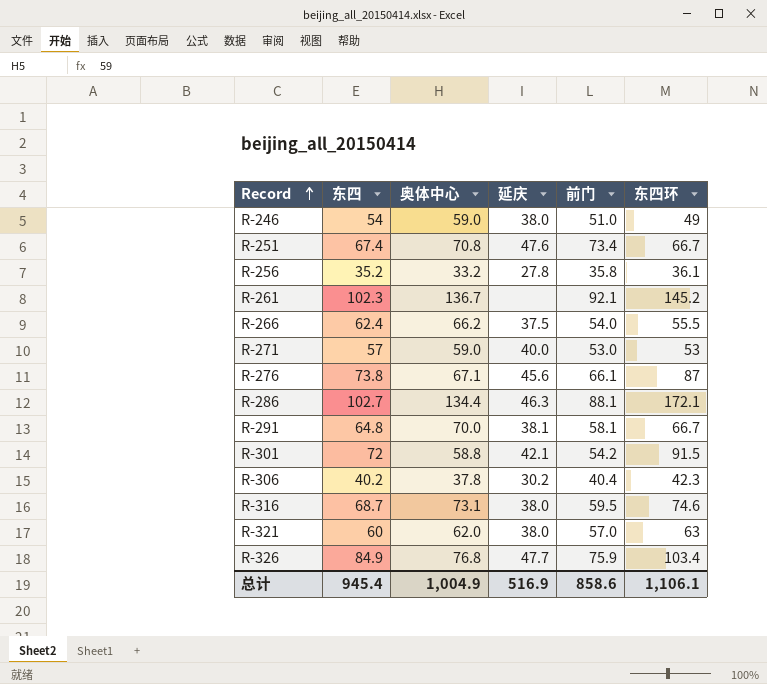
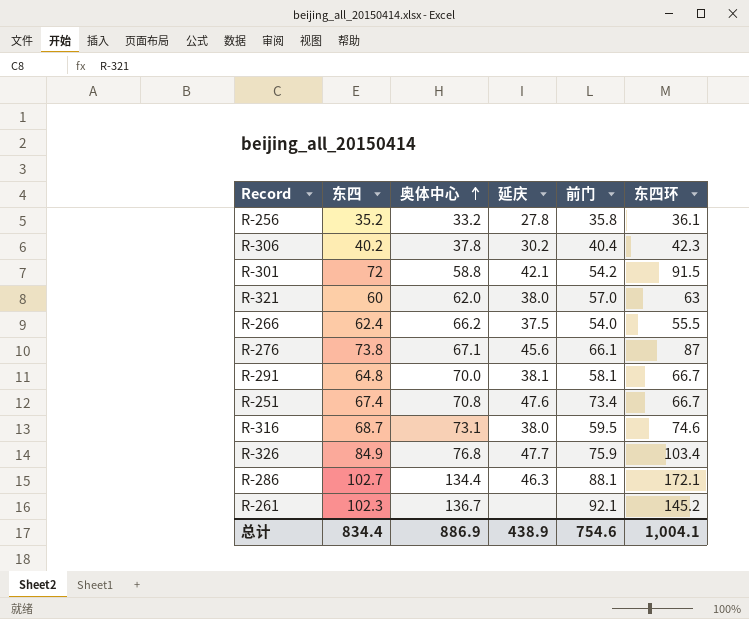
row order: Record ascending -> 奥体中心 ascending
row R-246: 54 | 59.0 | 38.0 | 51.0 | 49 -> none
row R-271: 57 | 59.0 | 40.0 | 53.0 | 53 -> none
总计 | 东四: 945.4 -> 834.4
总计 | 奥体中心: 1,004.9 -> 886.9
总计 | 延庆: 516.9 -> 438.9
总计 | 前门: 858.6 -> 754.6
总计 | 东四环: 1,106.1 -> 1,004.1

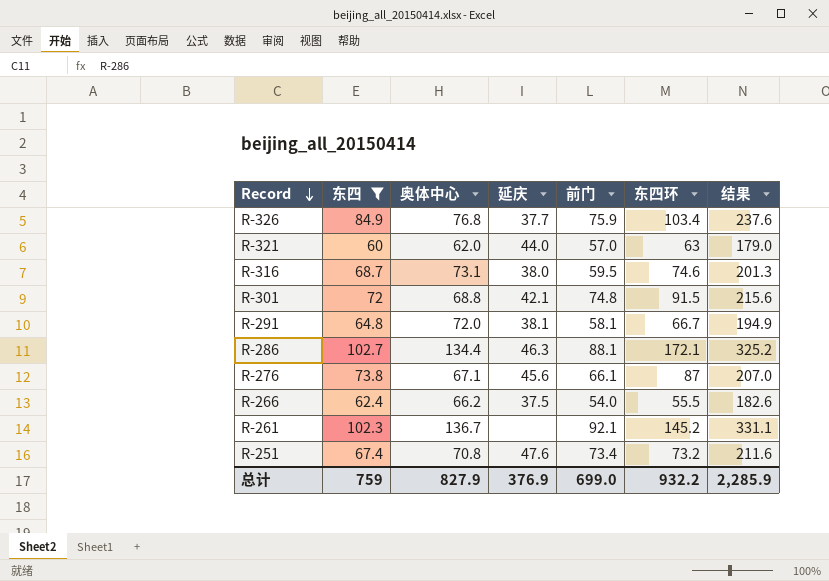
filter: none -> 东四 >= 60
row order: 奥体中心 ascending -> Record descending
column 结果 | formula: none -> [东四] + [奥体中心] + [前门]
R-326 | 延庆: 47.7 -> 37.7
R-321 | 延庆: 38.0 -> 44.0
R-301 | 奥体中心: 58.8 -> 68.8
R-301 | 前门: 54.2 -> 74.8
R-291 | 奥体中心: 70.0 -> 72.0
R-251 | 东四环: 66.7 -> 73.2
总计 | 东四: 834.4 -> 759
总计 | 奥体中心: 886.9 -> 827.9
总计 | 延庆: 438.9 -> 376.9
总计 | 前门: 754.6 -> 699.0
总计 | 东四环: 1,004.1 -> 932.2

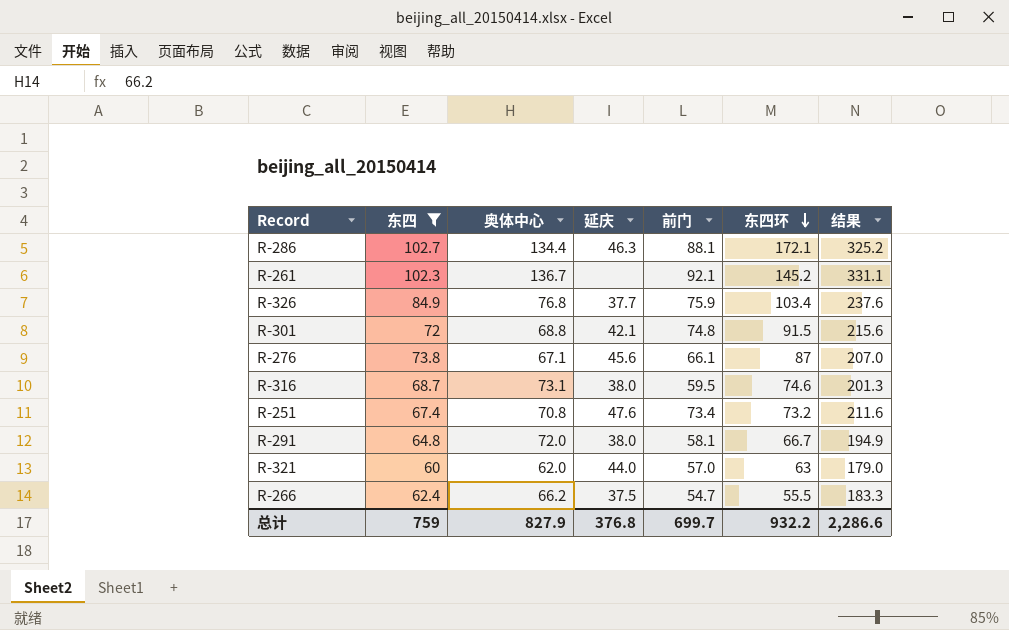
row order: Record descending -> 东四环 descending
R-291 | 延庆: 38.1 -> 38.0
R-266 | 前门: 54.0 -> 54.7
R-266 | 结果: 182.6 -> 183.3
总计 | 延庆: 376.9 -> 376.8
总计 | 前门: 699.0 -> 699.7
总计 | 结果: 2,285.9 -> 2,286.6

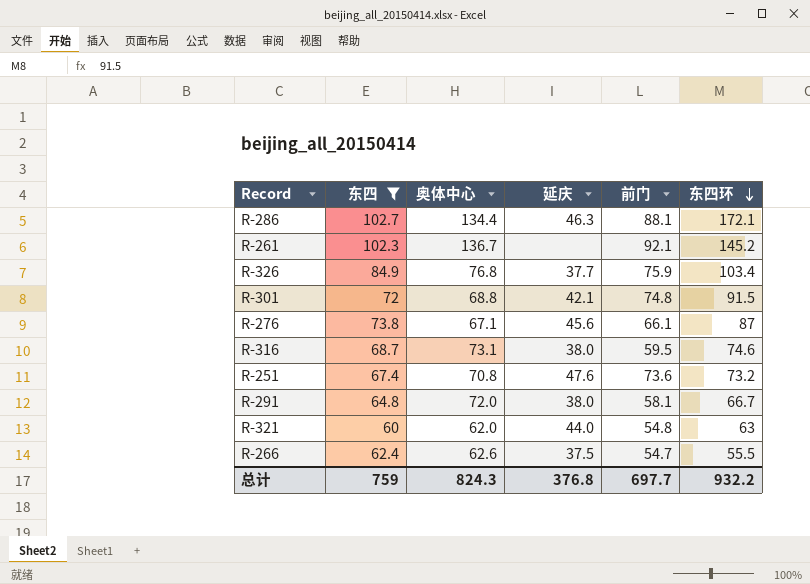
column 结果 | formula: [东四] + [奥体中心] + [前门] -> none
R-251 | 前门: 73.4 -> 73.6
R-321 | 前门: 57.0 -> 54.8
R-266 | 奥体中心: 66.2 -> 62.6
总计 | 奥体中心: 827.9 -> 824.3
总计 | 前门: 699.7 -> 697.7

